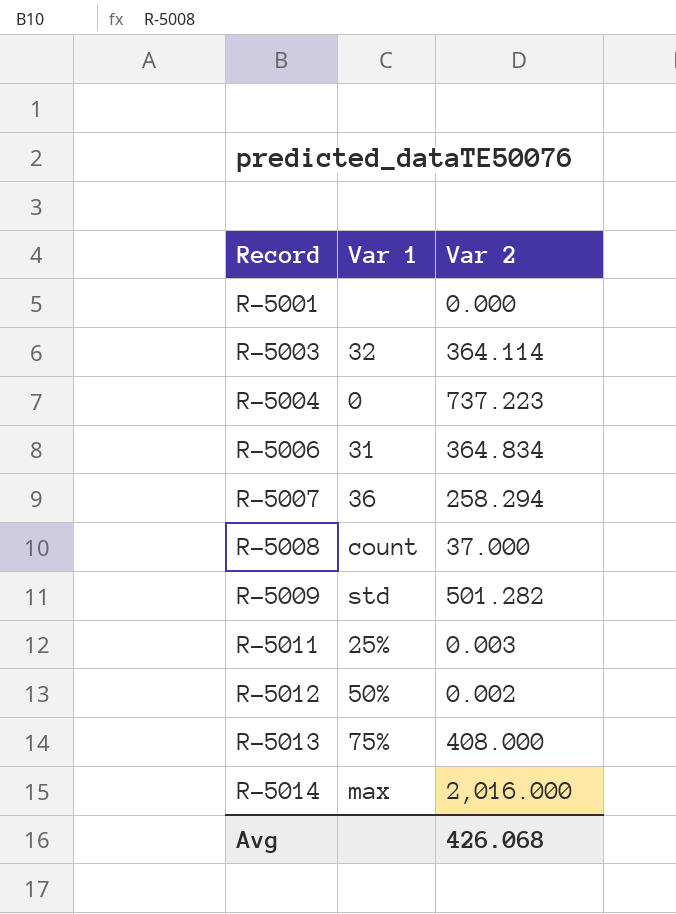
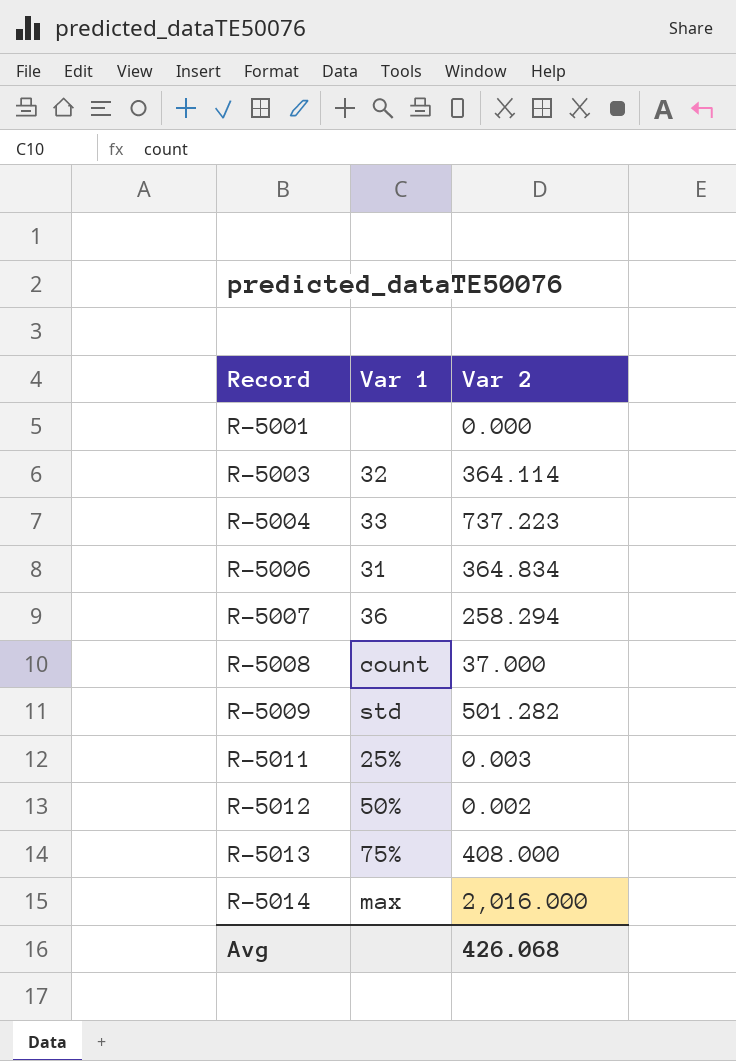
R-5004 | Var 1: 0 -> 33

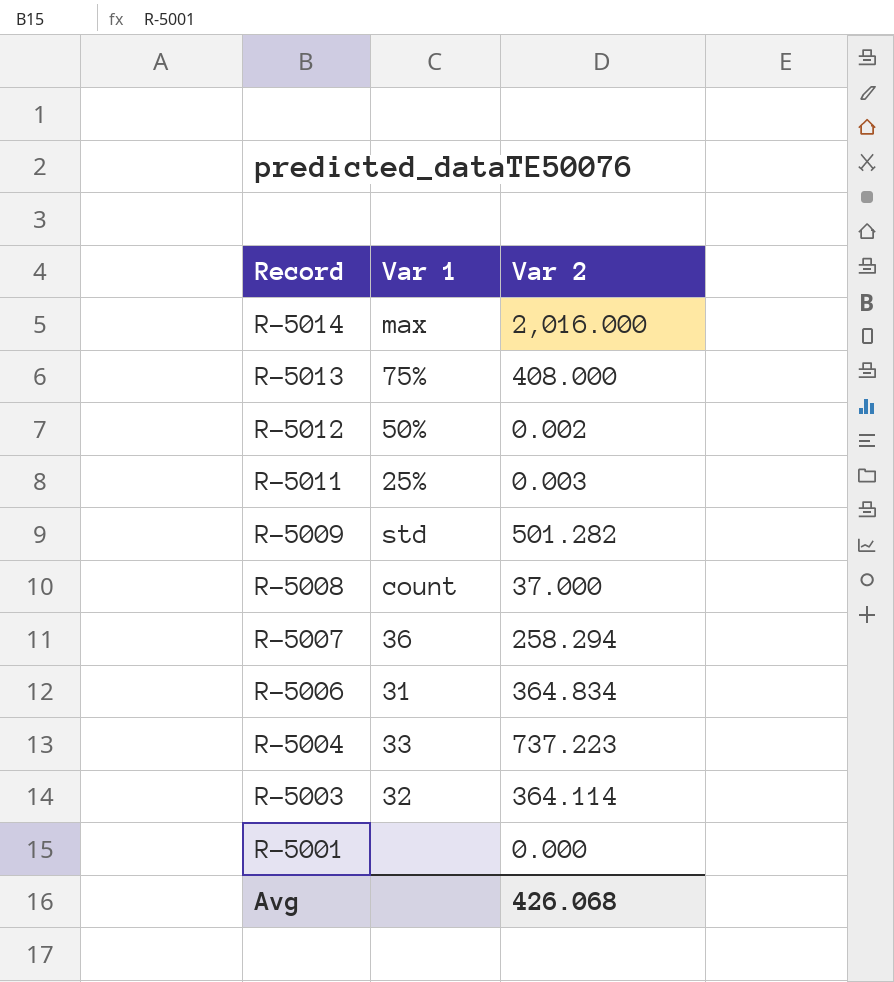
row order: Record ascending -> Record descending

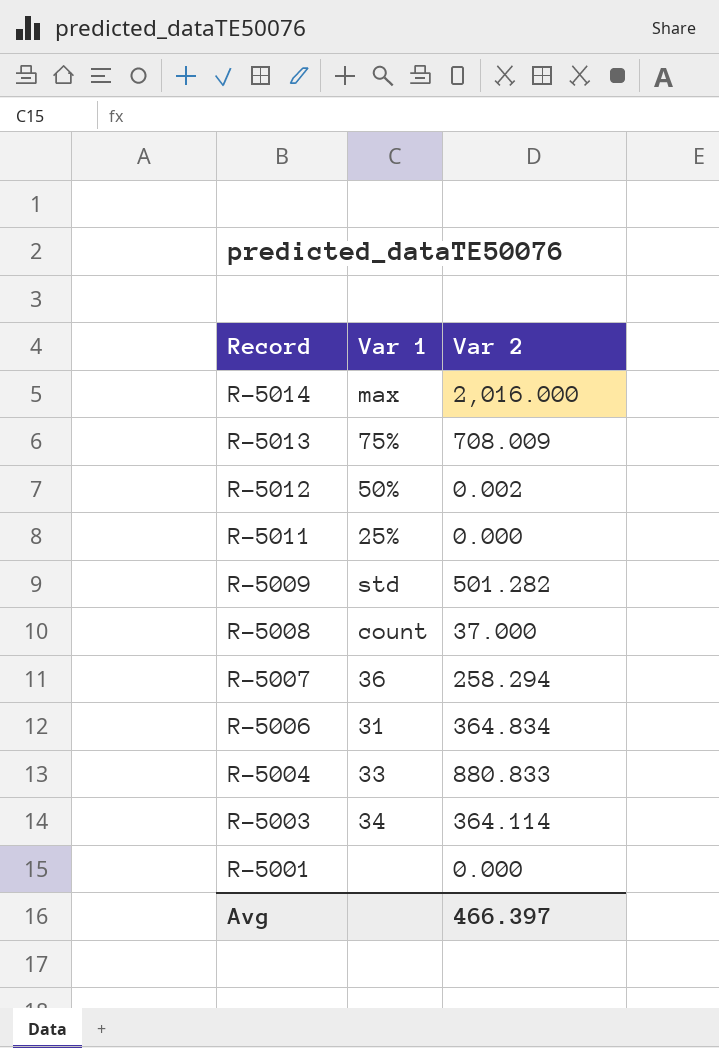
R-5013 | Var 2: 408.000 -> 708.009
R-5011 | Var 2: 0.003 -> 0.000
R-5004 | Var 2: 737.223 -> 880.833
R-5003 | Var 1: 32 -> 34
Avg | Var 2: 426.068 -> 466.397

